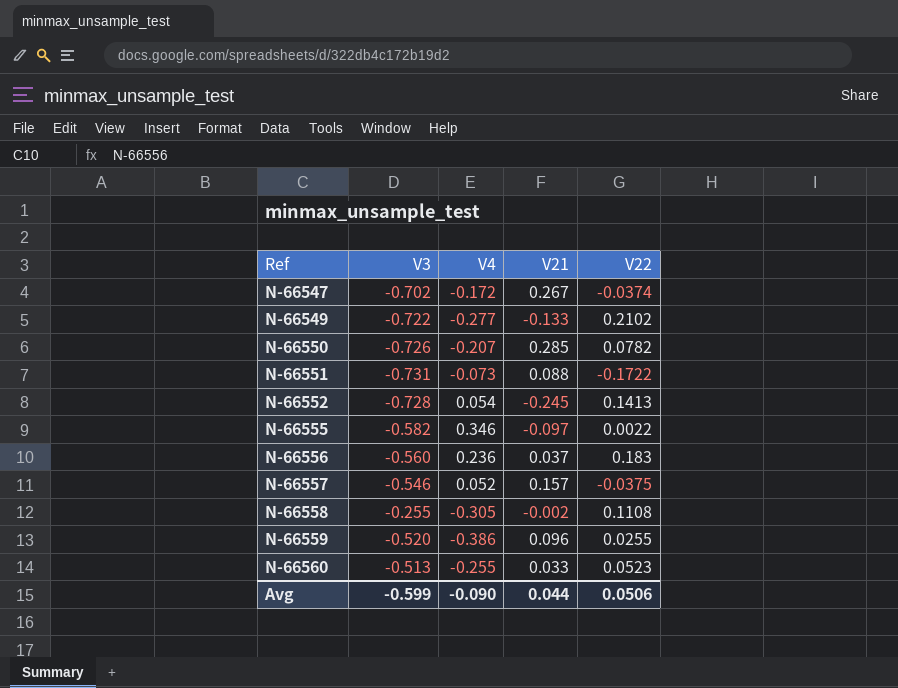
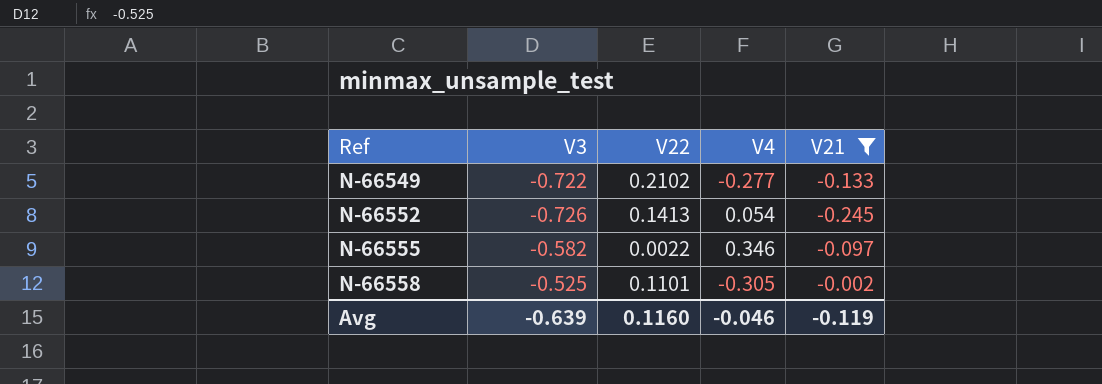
filter: none -> V21 <= -0.002
column V22 | position: 5 -> 3
N-66552 | V3: -0.728 -> -0.726
N-66558 | V3: -0.255 -> -0.525
N-66558 | V22: 0.1108 -> 0.1101
Avg | V3: -0.599 -> -0.639
Avg | V22: 0.0506 -> 0.1160
Avg | V4: -0.090 -> -0.046
Avg | V21: 0.044 -> -0.119

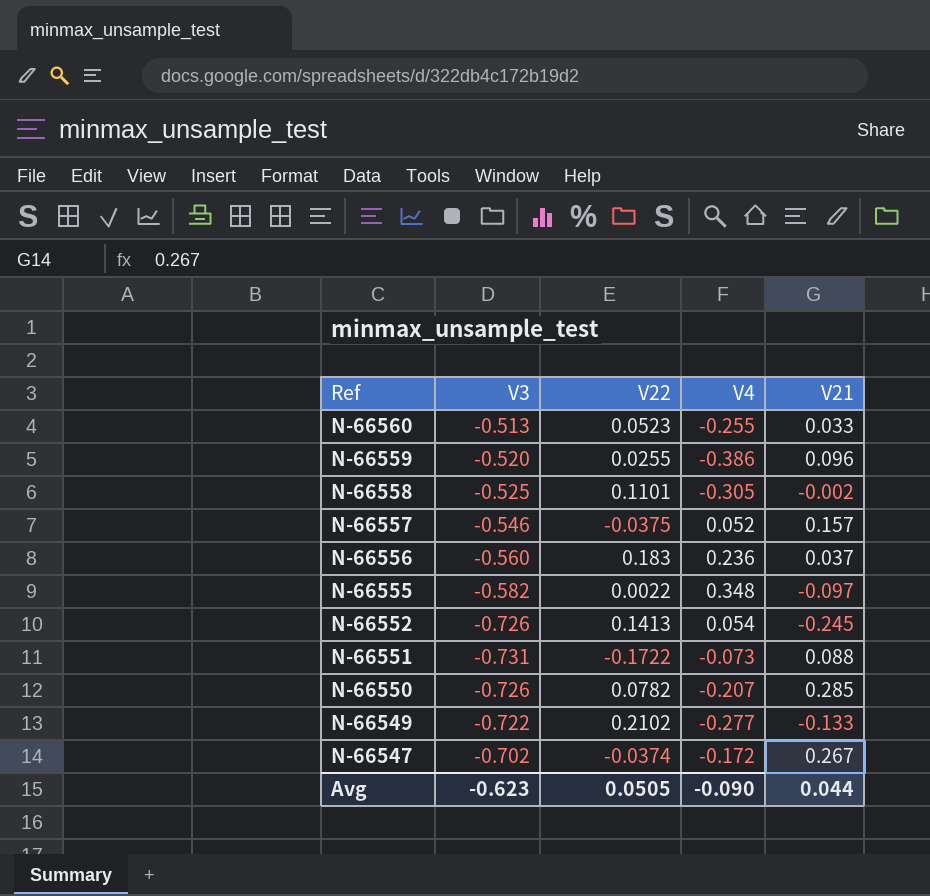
filter: V21 <= -0.002 -> none
row order: Ref ascending -> Ref descending
N-66555 | V4: 0.346 -> 0.348
Avg | V3: -0.639 -> -0.623
Avg | V22: 0.1160 -> 0.0505
Avg | V4: -0.046 -> -0.090
Avg | V21: -0.119 -> 0.044

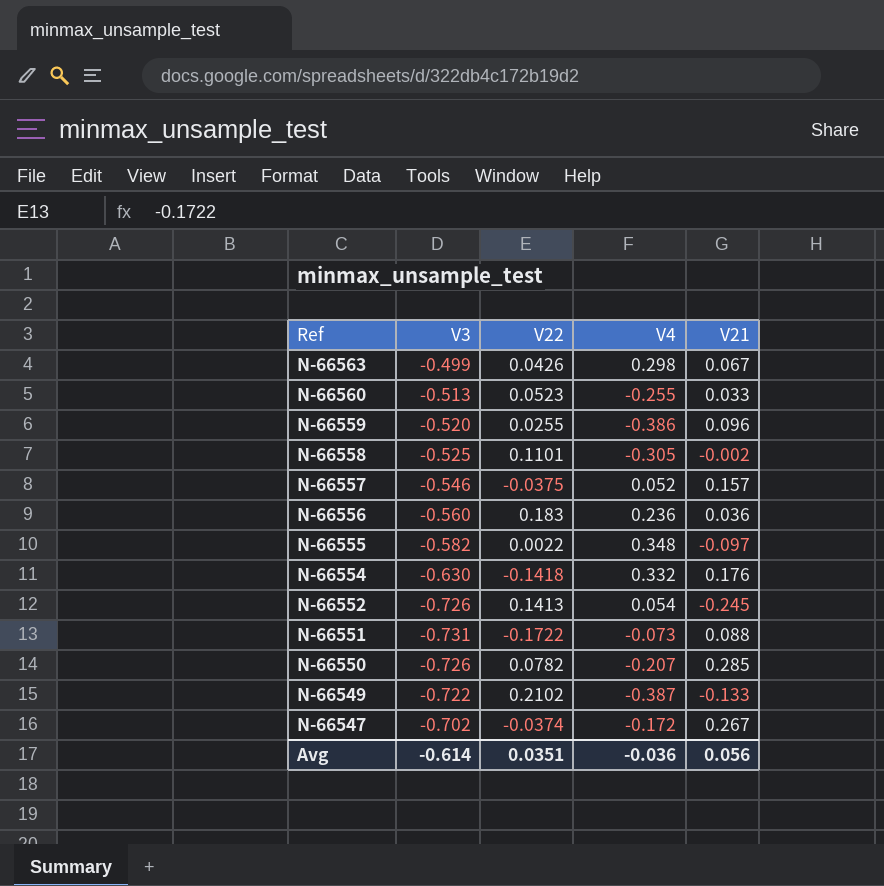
row N-66563: none -> -0.499 | 0.0426 | 0.298 | 0.067
N-66556 | V21: 0.037 -> 0.036
row N-66554: none -> -0.630 | -0.1418 | 0.332 | 0.176
N-66549 | V4: -0.277 -> -0.387
Avg | V3: -0.623 -> -0.614
Avg | V22: 0.0505 -> 0.0351
Avg | V4: -0.090 -> -0.036
Avg | V21: 0.044 -> 0.056

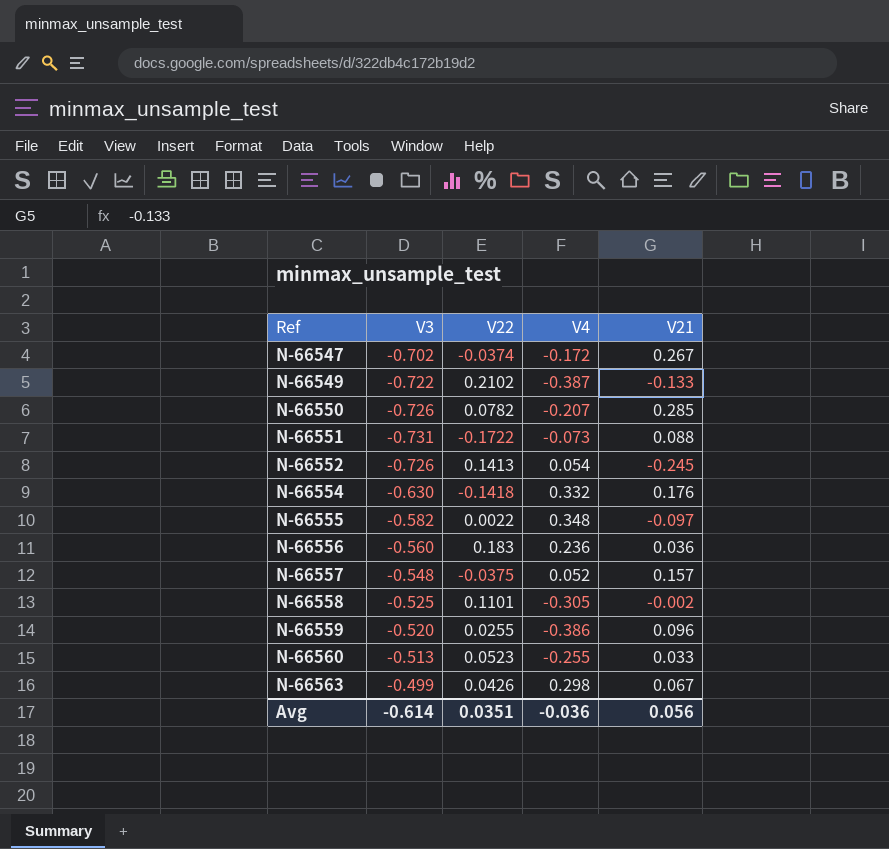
row order: Ref descending -> Ref ascending
N-66557 | V3: -0.546 -> -0.548

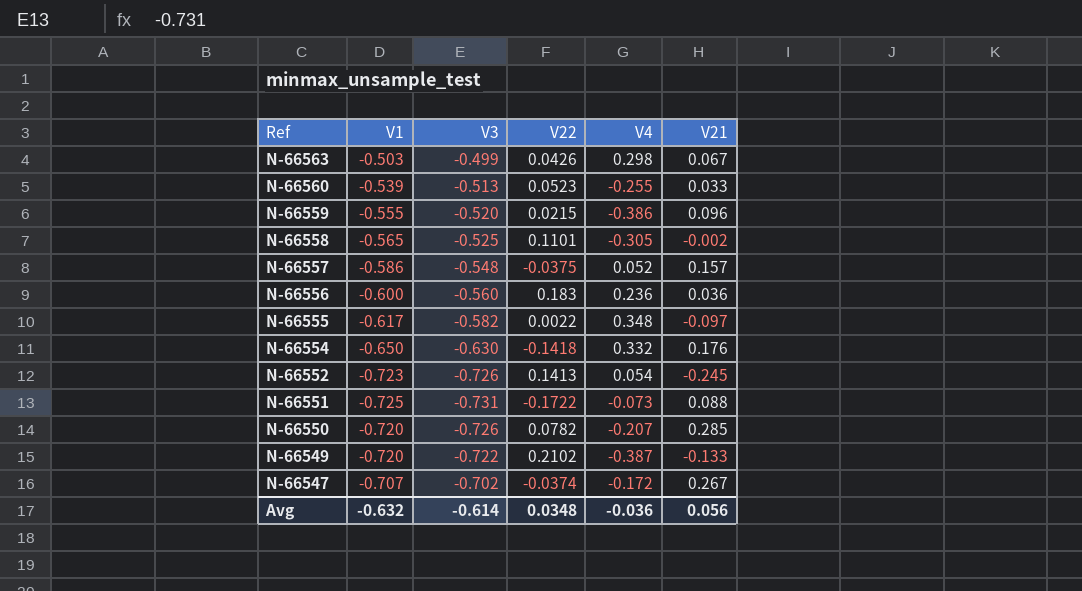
row order: Ref ascending -> Ref descending
column V1 | position: none -> 2
N-66559 | V22: 0.0255 -> 0.0215
Avg | V22: 0.0351 -> 0.0348

